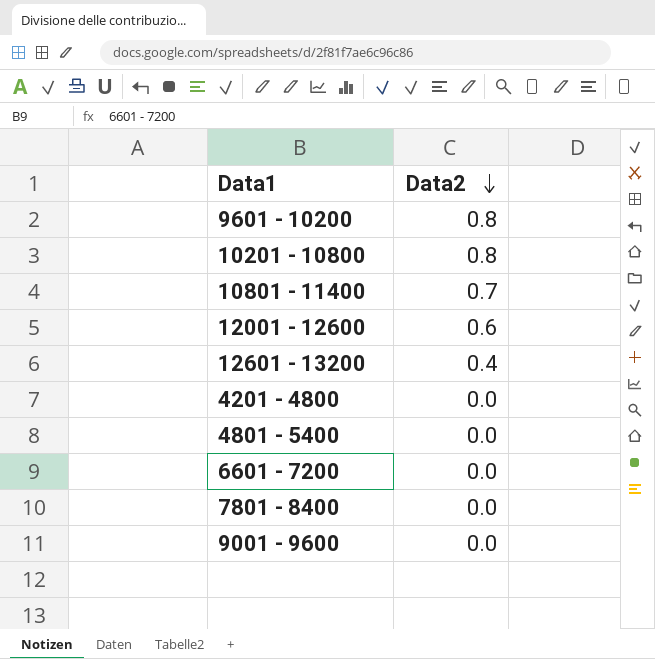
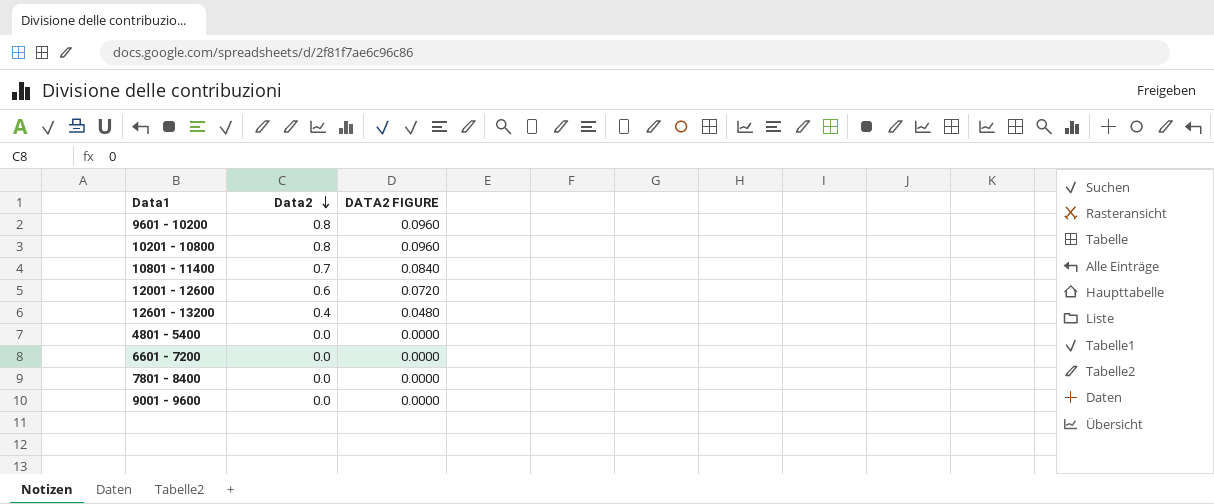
column DATA2 FIGURE | formula: none -> [Data2] * 0.12
row 4201 - 4800: 0.0 -> none

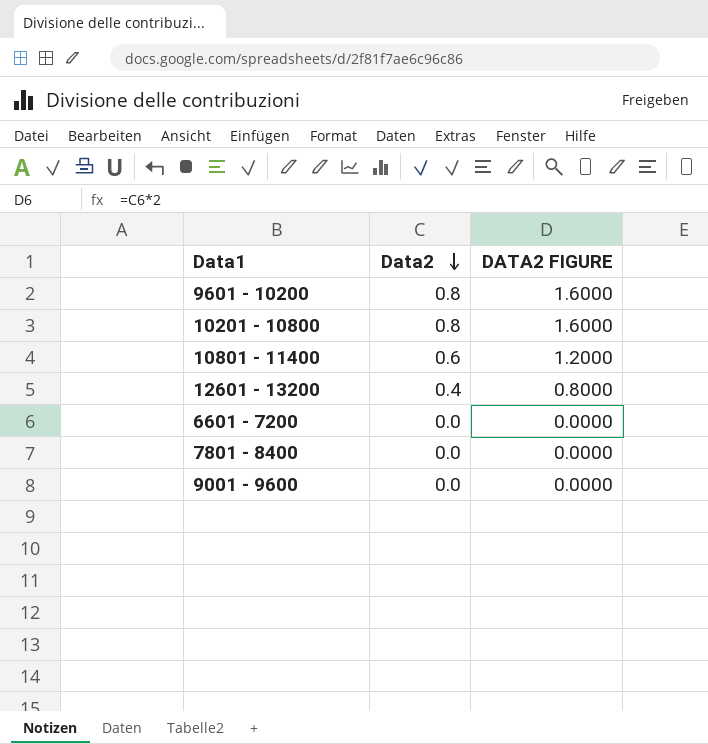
column DATA2 FIGURE | formula: [Data2] * 0.12 -> [Data2] * 2
row 12001 - 12600: 0.6 | 0.0720 -> none
row 4801 - 5400: 0.0 | 0.0000 -> none
10801 - 11400 | Data2: 0.7 -> 0.6

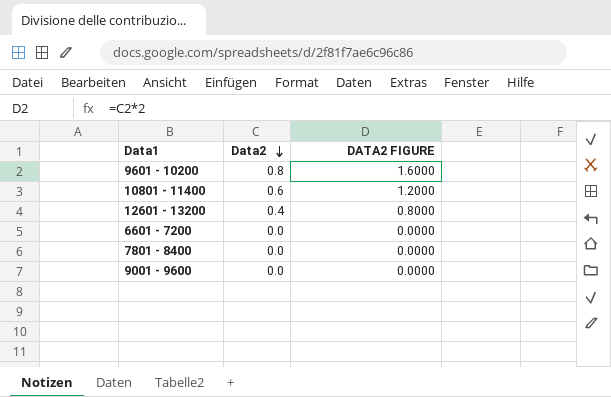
row 10201 - 10800: 0.8 | 1.6000 -> none

